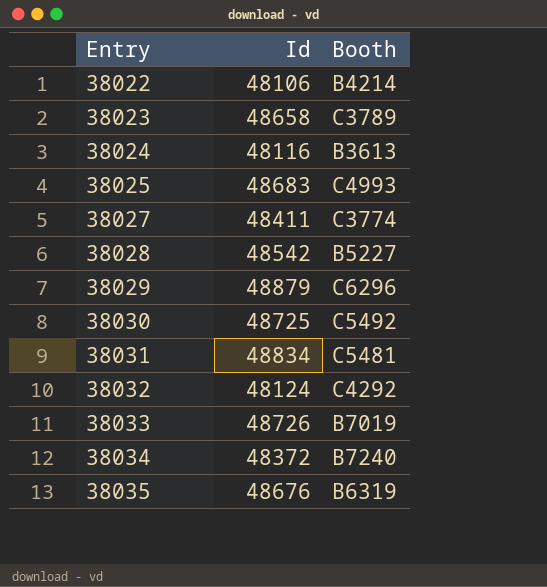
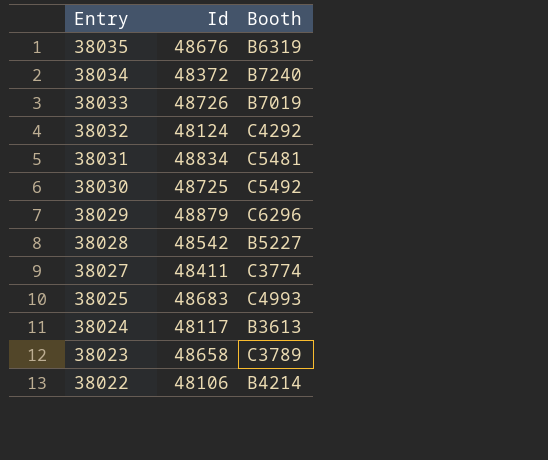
row order: Entry ascending -> Entry descending
38024 | Id: 48116 -> 48117

